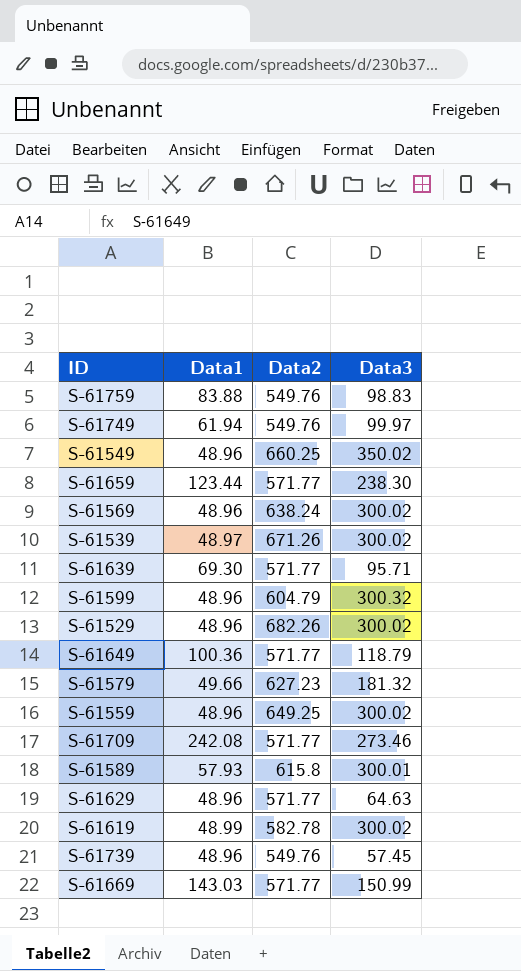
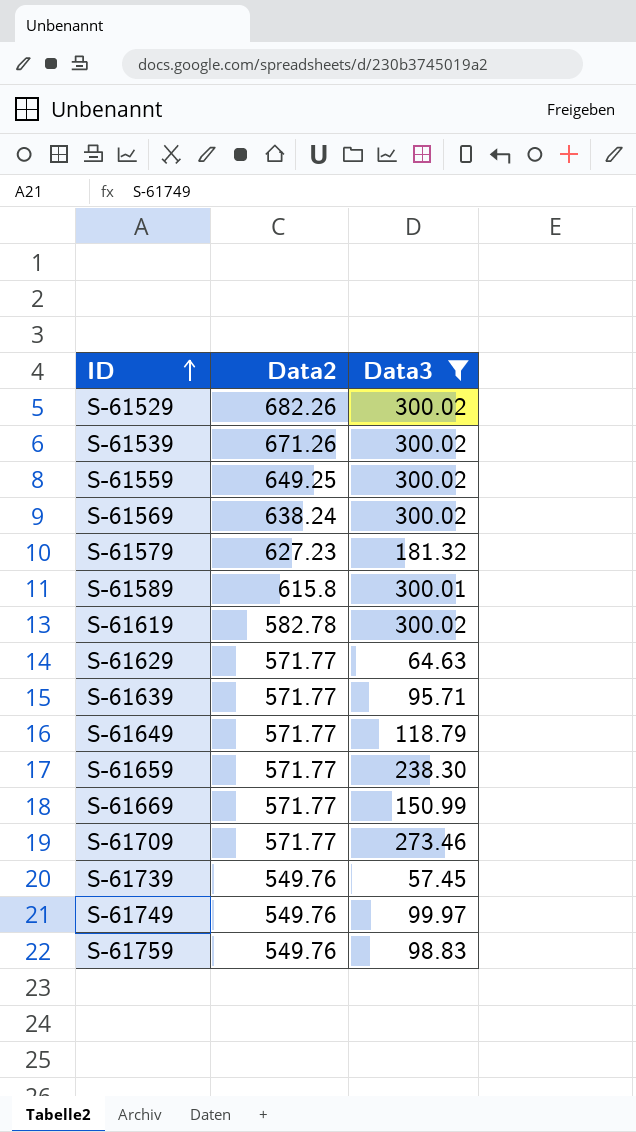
filter: none -> Data3 <= 300.02
row order: none -> ID ascending
column Data1 | position: 2 -> none

